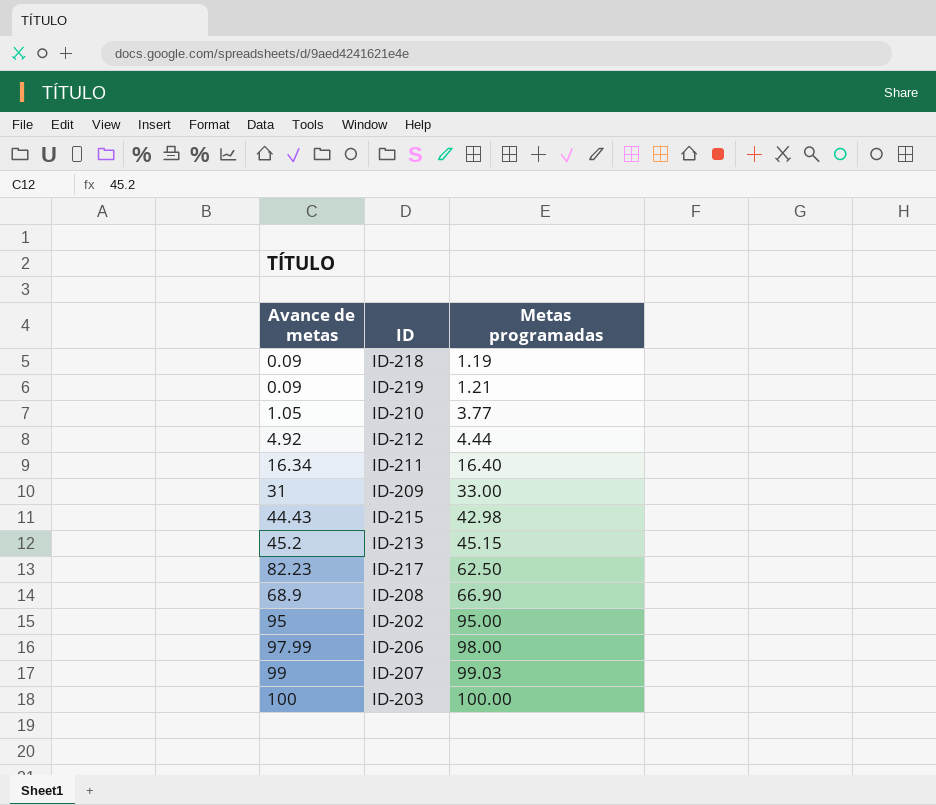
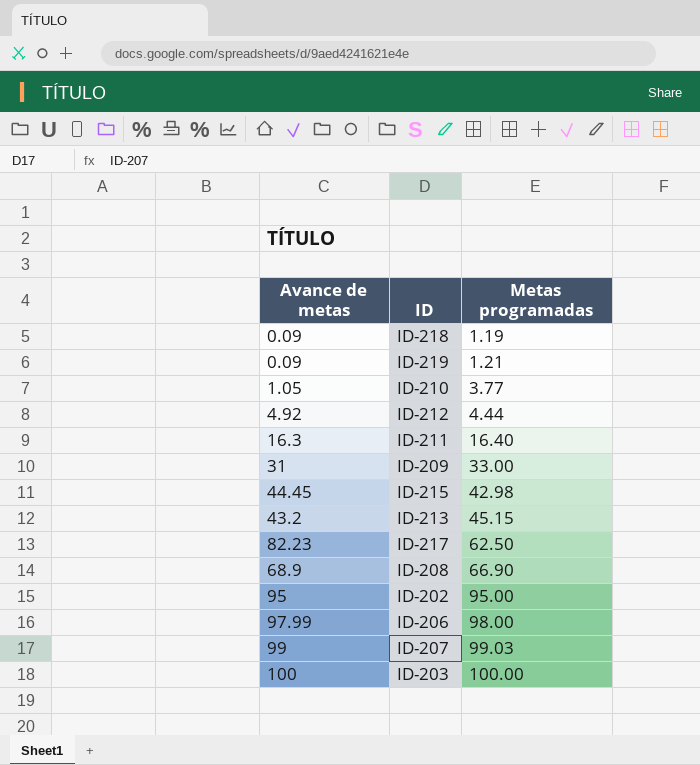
ID-211 | Avance de metas: 16.34 -> 16.3
ID-215 | Avance de metas: 44.43 -> 44.45
ID-213 | Avance de metas: 45.2 -> 43.2

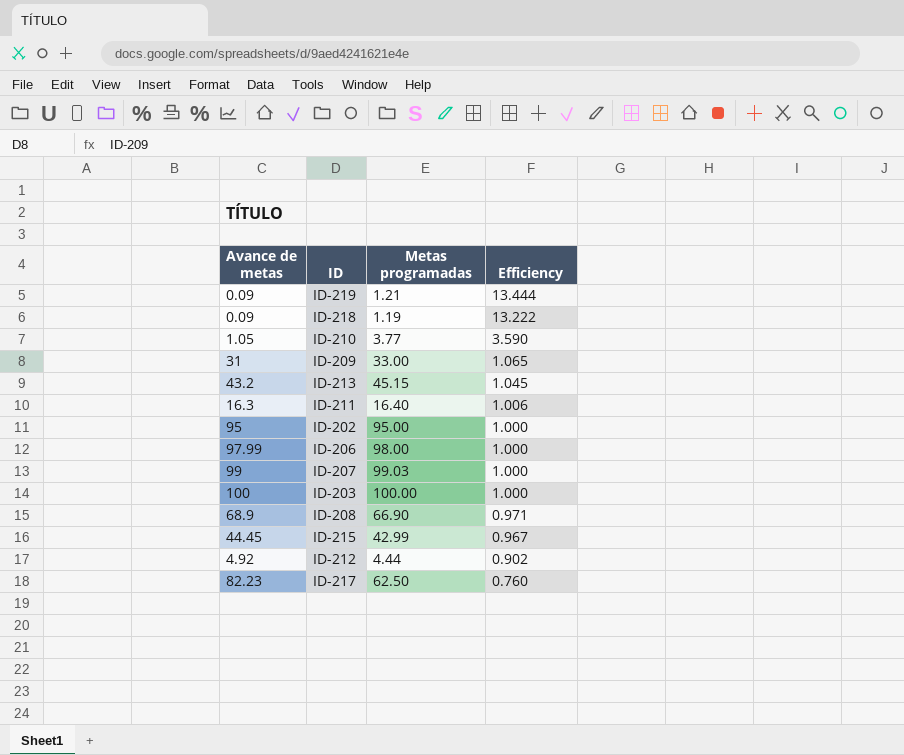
row order: Metas programadas ascending -> Efficiency descending
column Efficiency | formula: none -> [Metas programadas] / [Avance de metas]
ID-215 | Metas programadas: 42.98 -> 42.99

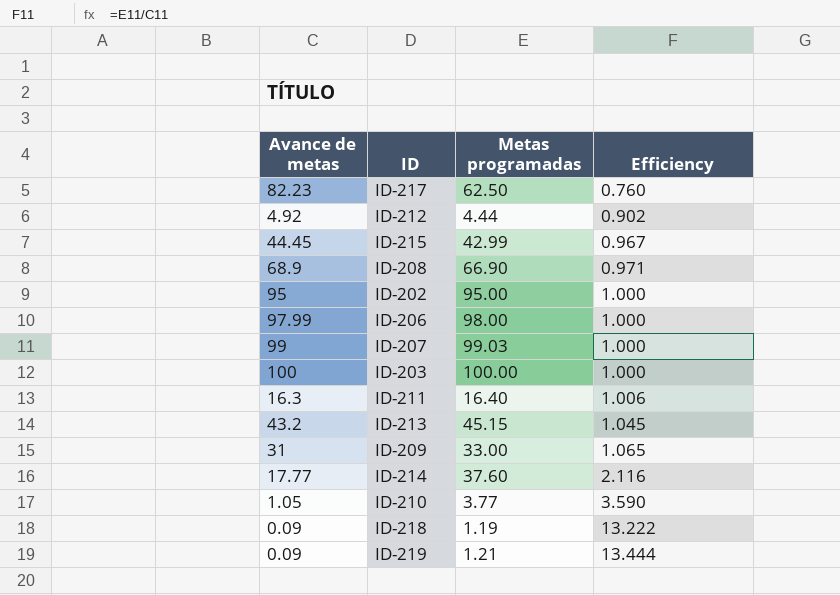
row order: Efficiency descending -> Efficiency ascending
row ID-214: none -> 17.77 | 37.60 | 2.116

